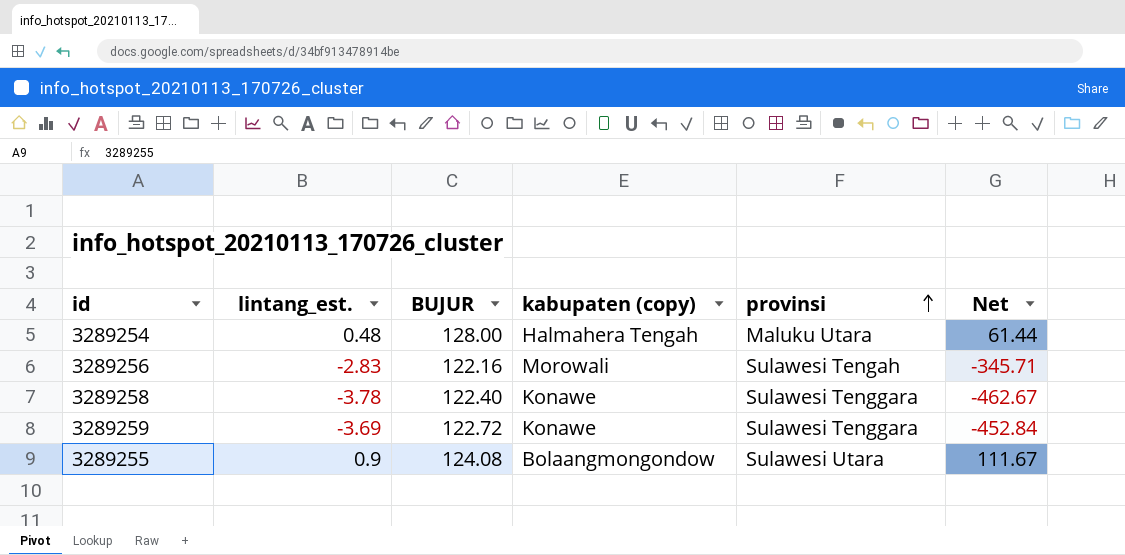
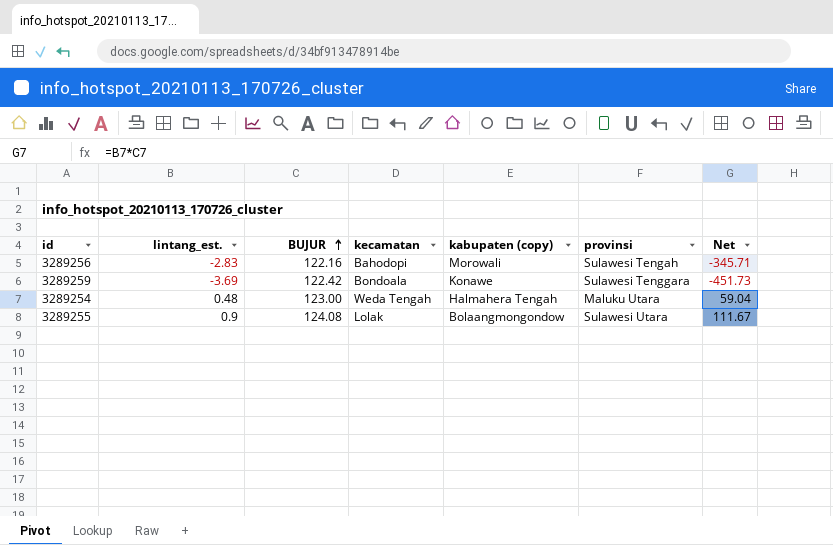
row order: provinsi ascending -> BUJUR ascending
column kecamatan | position: none -> 4
row 3289258: -3.78 | 122.40 | Konawe | Sulawesi Tenggara | -462.67 -> none
3289259 | BUJUR: 122.72 -> 122.42
3289259 | Net: -452.84 -> -451.73
3289254 | BUJUR: 128.00 -> 123.00
3289254 | Net: 61.44 -> 59.04

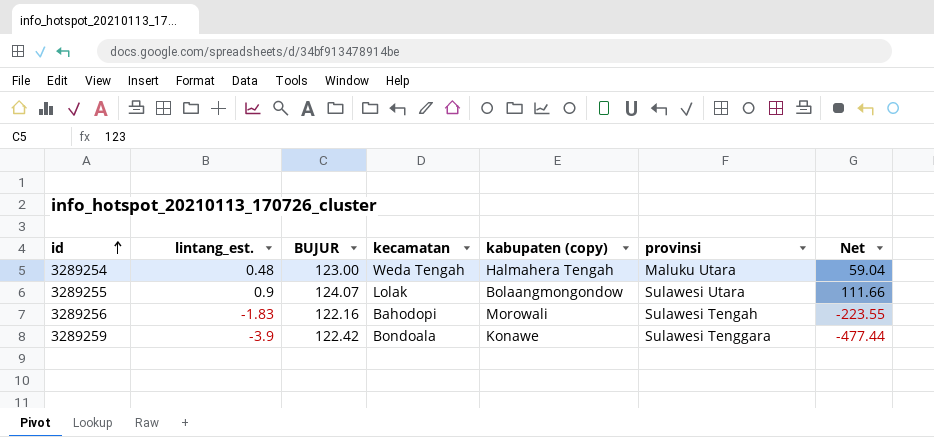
row order: BUJUR ascending -> id ascending
3289255 | BUJUR: 124.08 -> 124.07
3289255 | Net: 111.67 -> 111.66
3289256 | lintang_est.: -2.83 -> -1.83
3289256 | Net: -345.71 -> -223.55
3289259 | lintang_est.: -3.69 -> -3.9
3289259 | Net: -451.73 -> -477.44

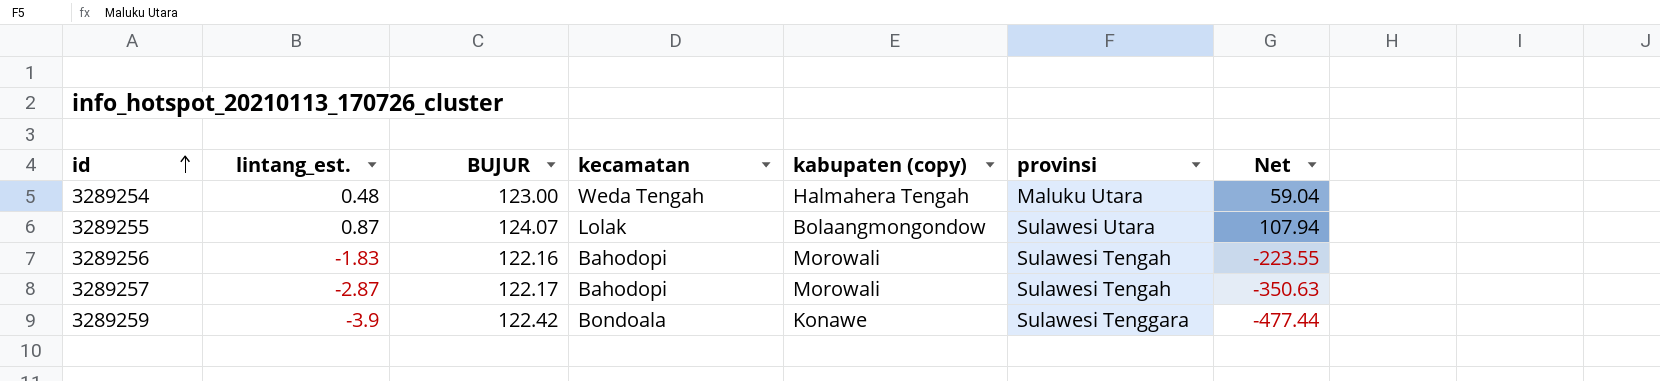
3289255 | lintang_est.: 0.9 -> 0.87
3289255 | Net: 111.66 -> 107.94
row 3289257: none -> -2.87 | 122.17 | Bahodopi | Morowali | Sulawesi Tengah | -350.63

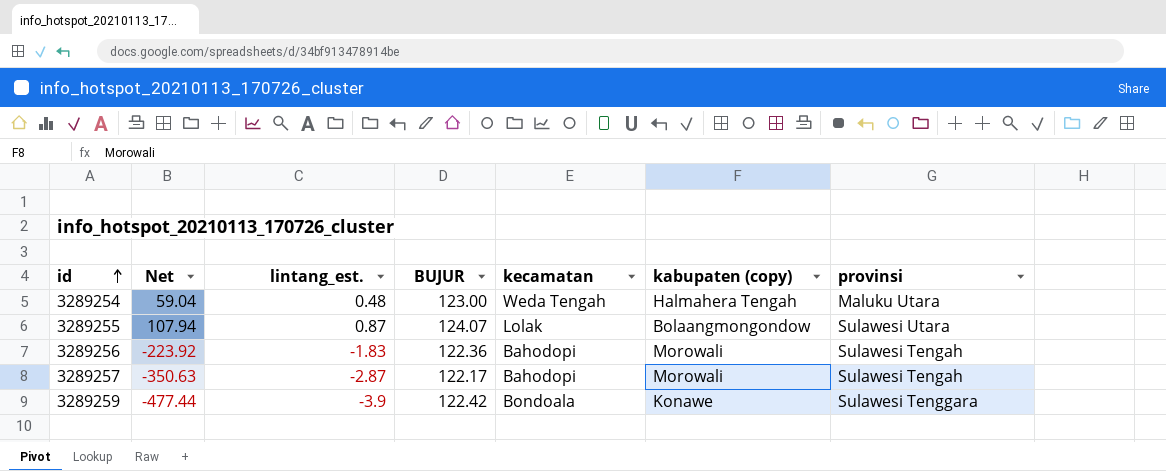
column Net | position: 7 -> 2
3289256 | Net: -223.55 -> -223.92
3289256 | BUJUR: 122.16 -> 122.36

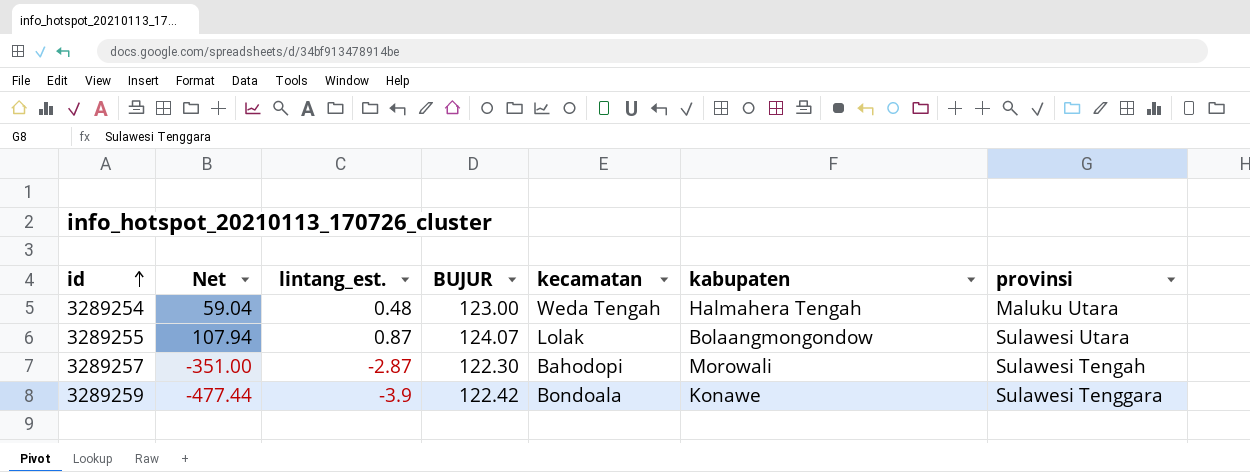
column name: kabupaten (copy) -> kabupaten
row 3289256: -223.92 | -1.83 | 122.36 | Bahodopi | Morowali | Sulawesi Tengah -> none
3289257 | Net: -350.63 -> -351.00
3289257 | BUJUR: 122.17 -> 122.30

